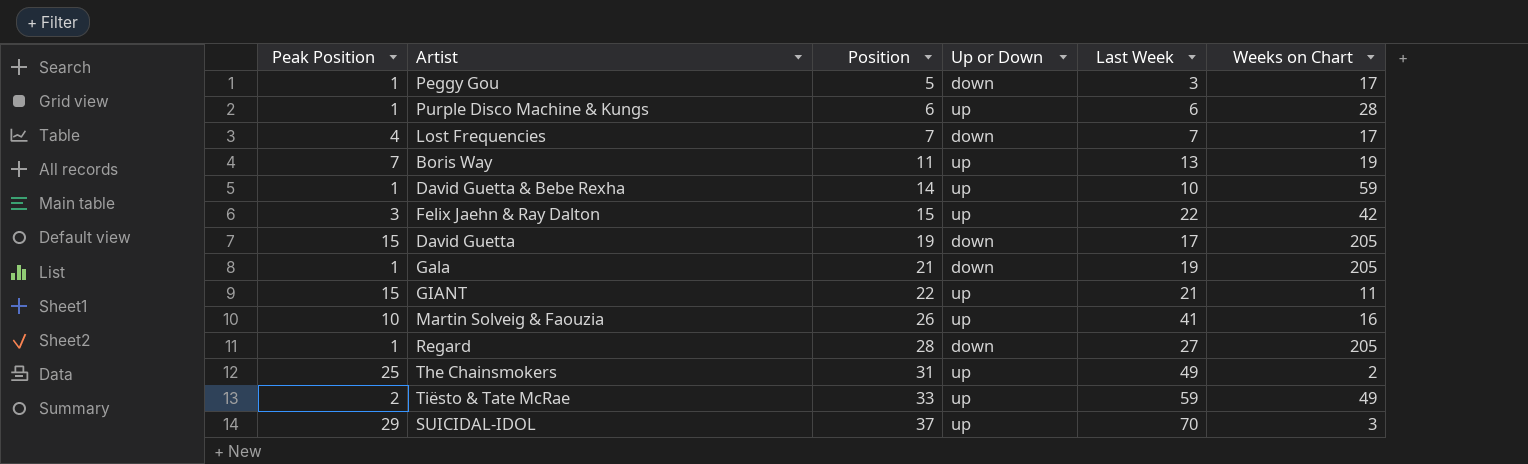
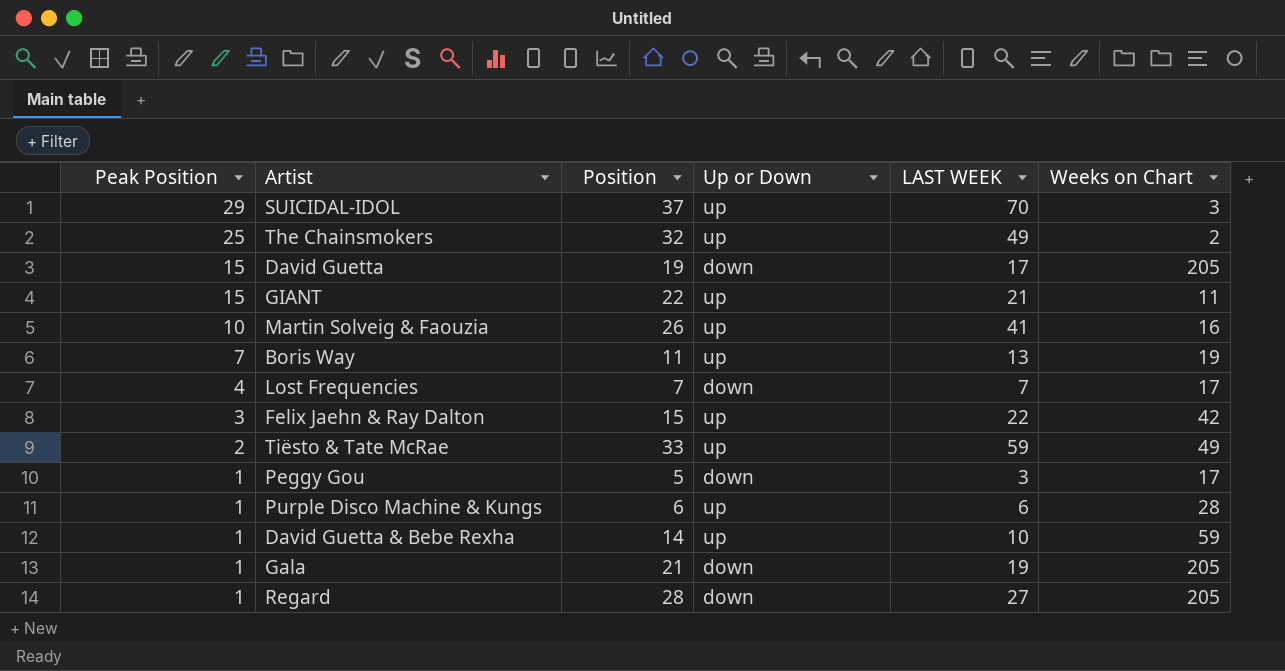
row order: Position ascending -> Peak Position descending
column name: Last Week -> LAST WEEK
The Chainsmokers | Position: 31 -> 32

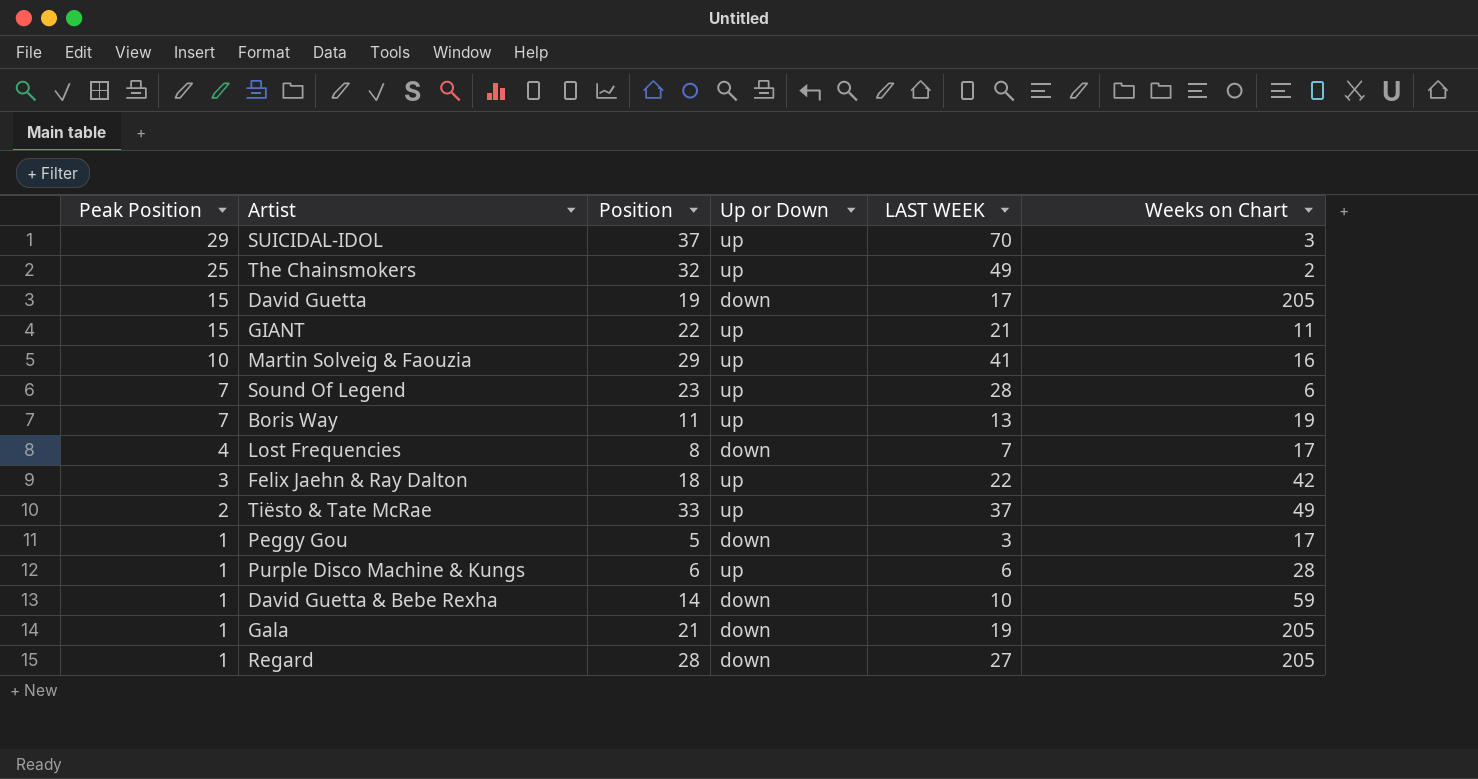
Martin Solveig & Faouzia | Position: 26 -> 29
row Sound Of Legend: none -> 7 | 23 | up | 28 | 6
Lost Frequencies | Position: 7 -> 8
Felix Jaehn & Ray Dalton | Position: 15 -> 18
Tiësto & Tate McRae | LAST WEEK: 59 -> 37
David Guetta & Bebe Rexha | Up or Down: up -> down

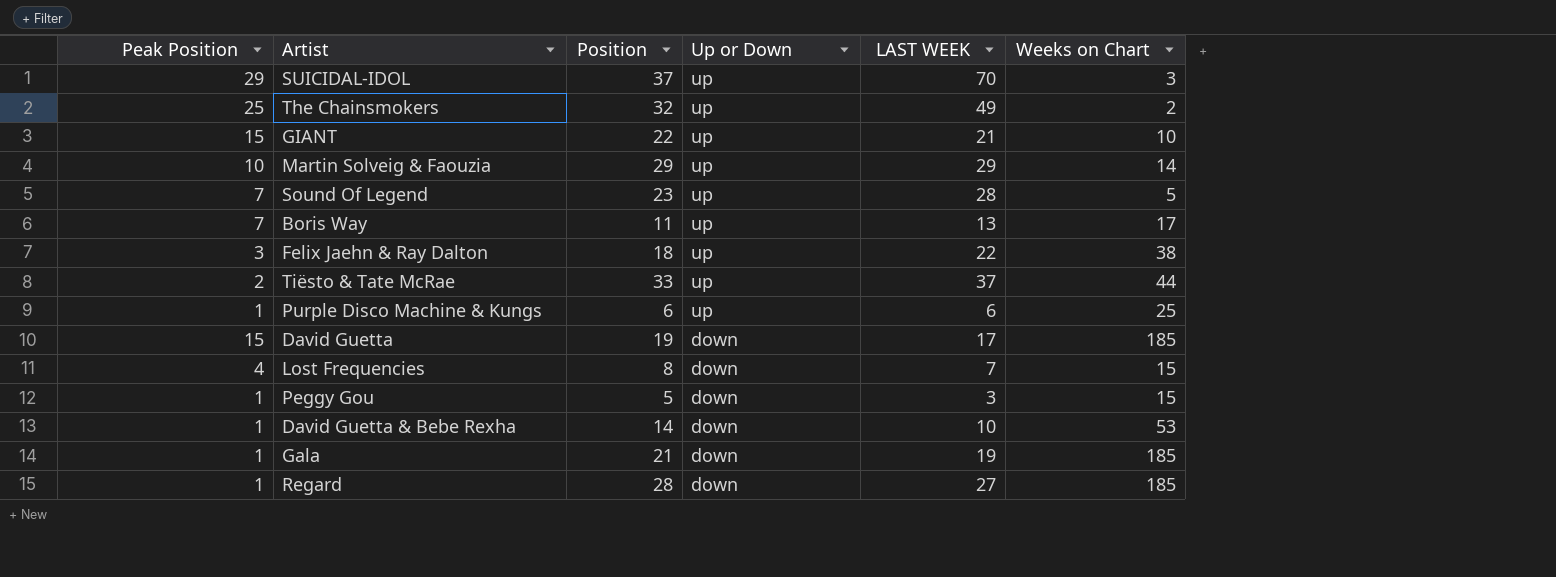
row order: Peak Position descending -> Up or Down descending
GIANT | Weeks on Chart: 11 -> 10
Martin Solveig & Faouzia | LAST WEEK: 41 -> 29
Martin Solveig & Faouzia | Weeks on Chart: 16 -> 14
Sound Of Legend | Weeks on Chart: 6 -> 5
Boris Way | Weeks on Chart: 19 -> 17
Felix Jaehn & Ray Dalton | Weeks on Chart: 42 -> 38
Tiësto & Tate McRae | Weeks on Chart: 49 -> 44
Purple Disco Machine & Kungs | Weeks on Chart: 28 -> 25
David Guetta | Weeks on Chart: 205 -> 185
Lost Frequencies | Weeks on Chart: 17 -> 15
Peggy Gou | Weeks on Chart: 17 -> 15
David Guetta & Bebe Rexha | Weeks on Chart: 59 -> 53
Gala | Weeks on Chart: 205 -> 185
Regard | Weeks on Chart: 205 -> 185

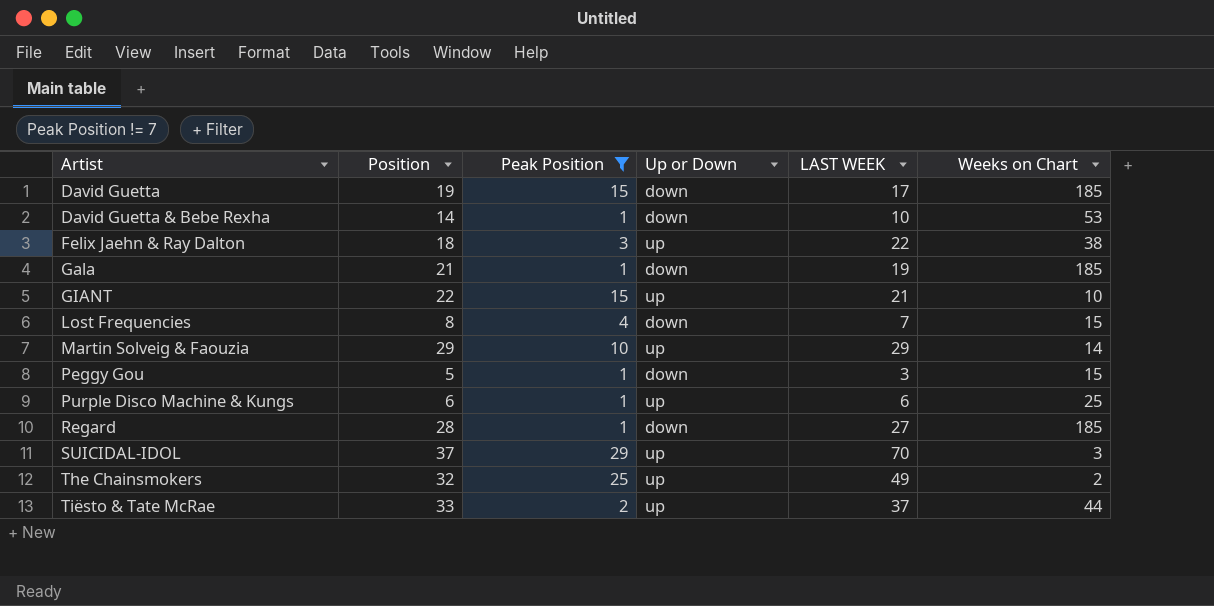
filter: none -> Peak Position != 7
row order: Up or Down descending -> Artist ascending
column Peak Position | position: 1 -> 3

